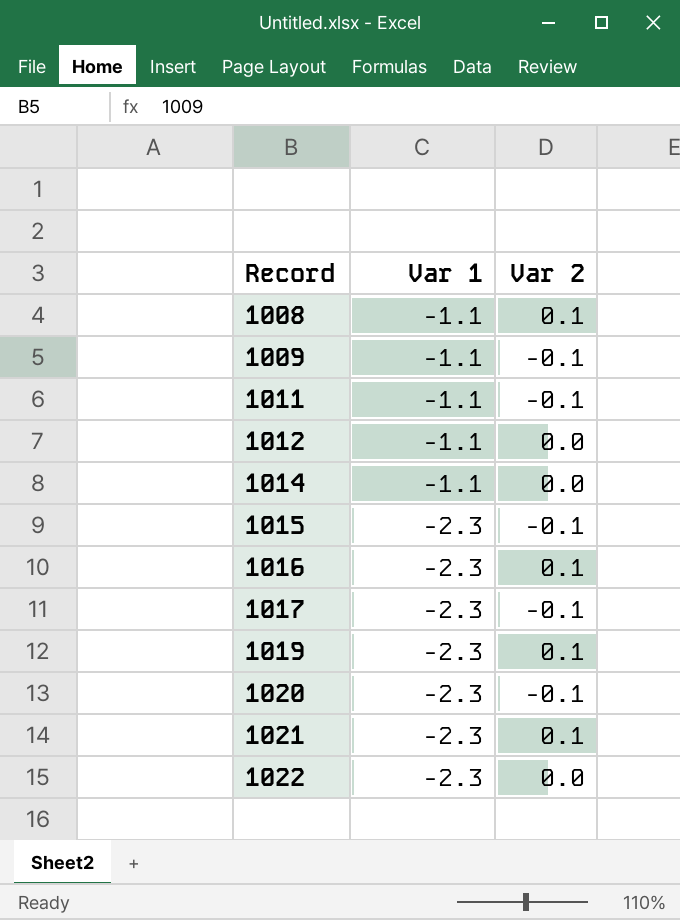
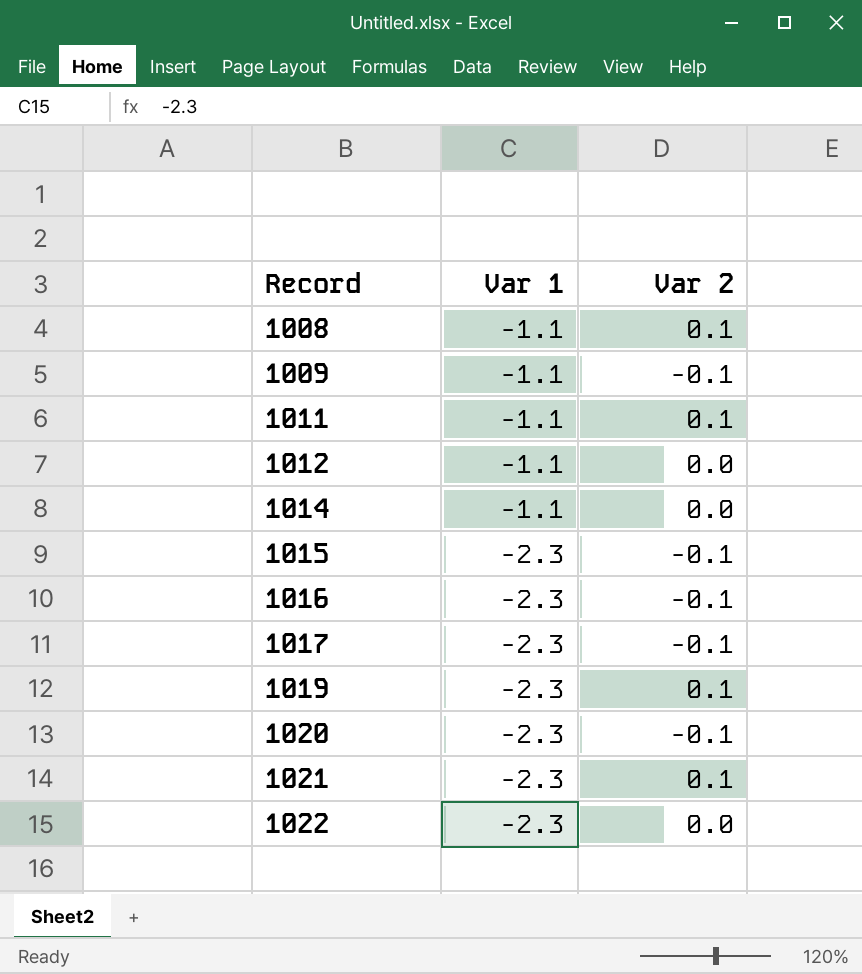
1011 | Var 2: -0.1 -> 0.1
1016 | Var 2: 0.1 -> -0.1

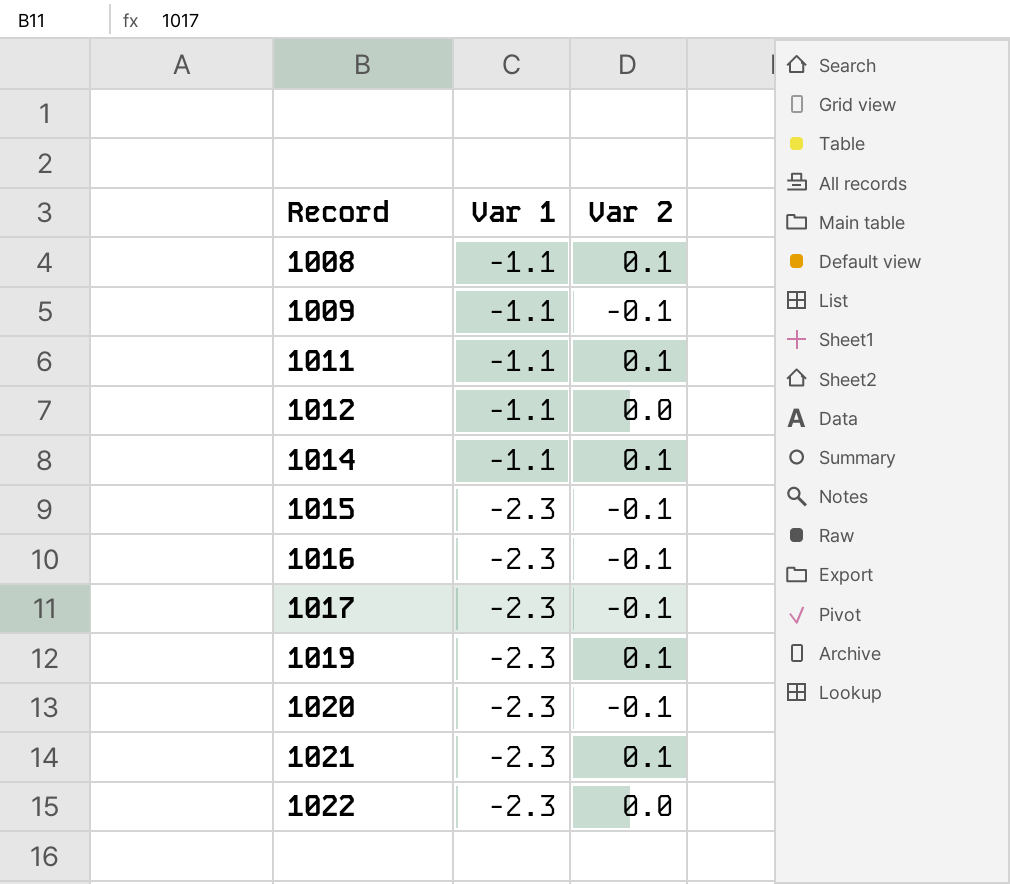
1014 | Var 2: 0.0 -> 0.1

